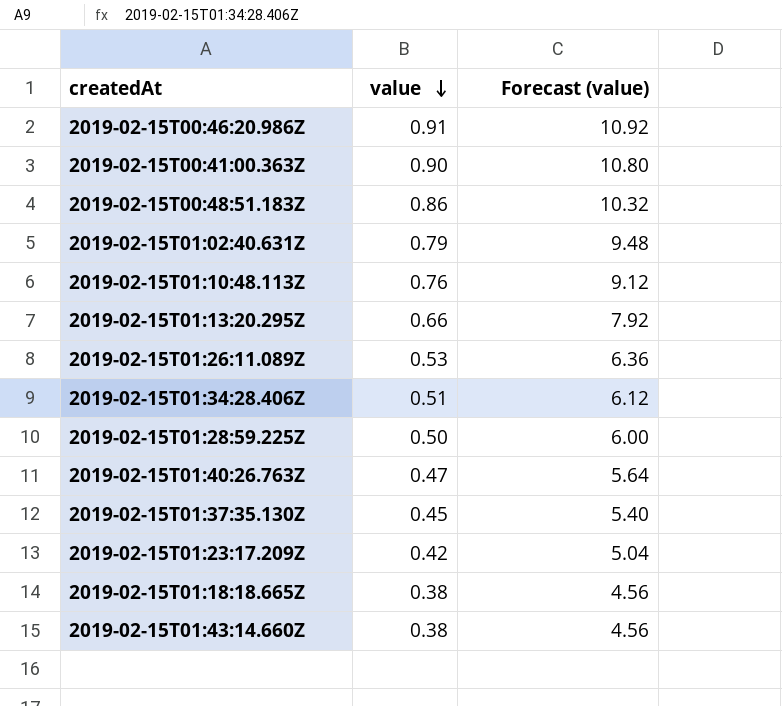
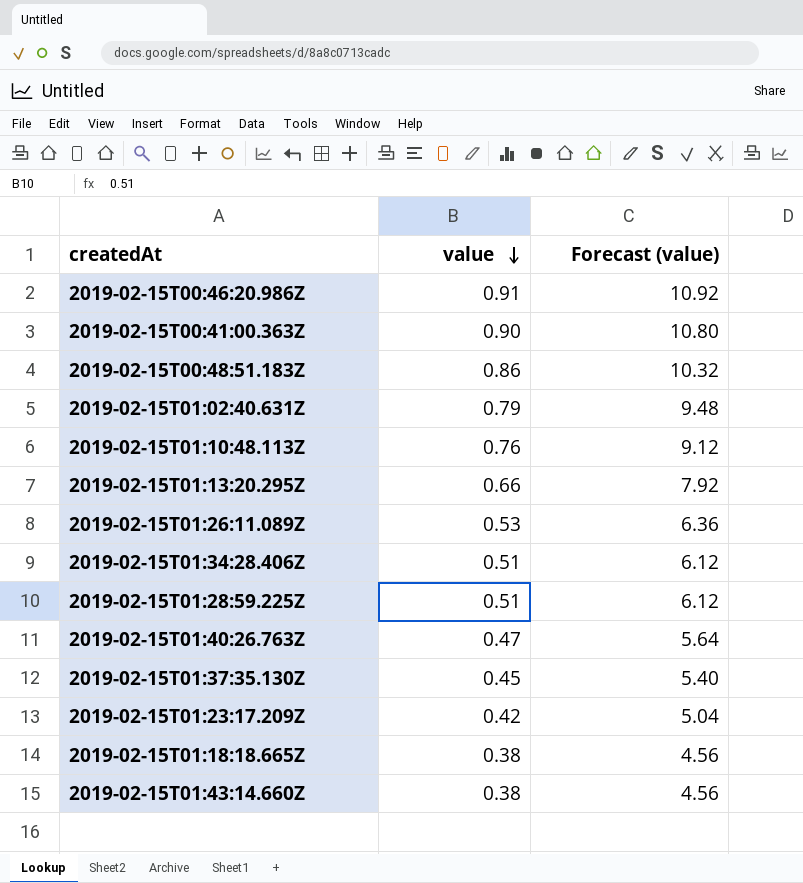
2019-02-15T01:28:59.225Z | value: 0.50 -> 0.51
2019-02-15T01:28:59.225Z | Forecast (value): 6.00 -> 6.12

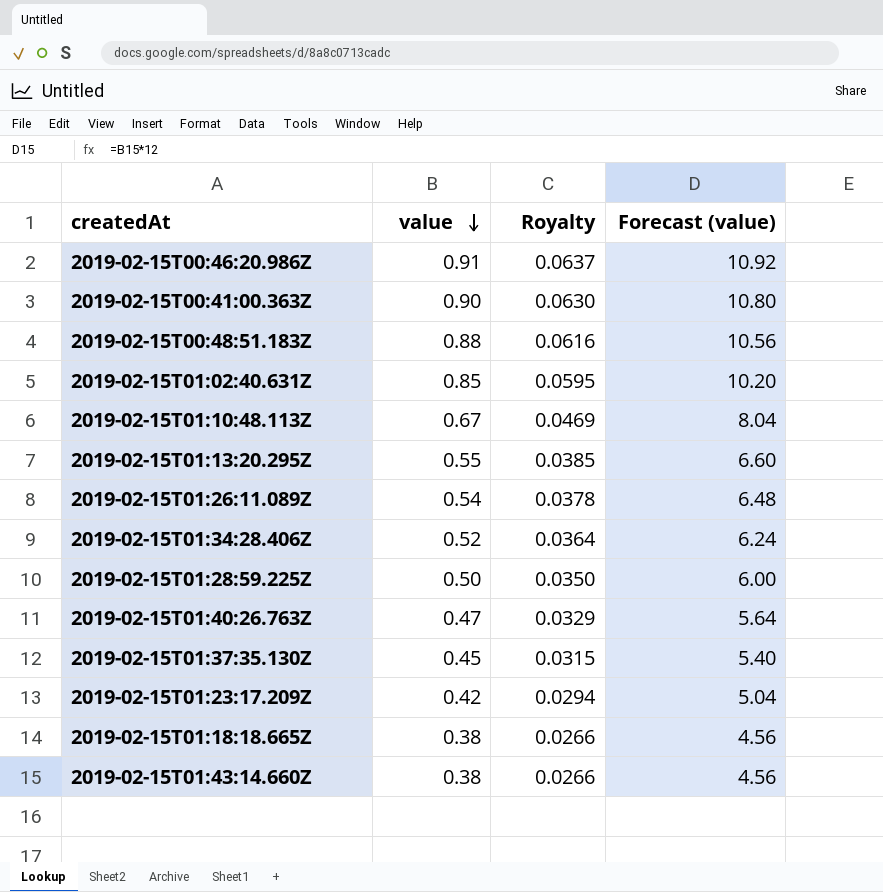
column Royalty | formula: none -> [value] * 0.07
2019-02-15T00:48:51.183Z | value: 0.86 -> 0.88
2019-02-15T00:48:51.183Z | Forecast (value): 10.32 -> 10.56
2019-02-15T01:02:40.631Z | value: 0.79 -> 0.85
2019-02-15T01:02:40.631Z | Forecast (value): 9.48 -> 10.20
2019-02-15T01:10:48.113Z | value: 0.76 -> 0.67
2019-02-15T01:10:48.113Z | Forecast (value): 9.12 -> 8.04
2019-02-15T01:13:20.295Z | value: 0.66 -> 0.55
2019-02-15T01:13:20.295Z | Forecast (value): 7.92 -> 6.60
2019-02-15T01:26:11.089Z | value: 0.53 -> 0.54
2019-02-15T01:26:11.089Z | Forecast (value): 6.36 -> 6.48
2019-02-15T01:34:28.406Z | value: 0.51 -> 0.52
2019-02-15T01:34:28.406Z | Forecast (value): 6.12 -> 6.24
2019-02-15T01:28:59.225Z | value: 0.51 -> 0.50
2019-02-15T01:28:59.225Z | Forecast (value): 6.12 -> 6.00

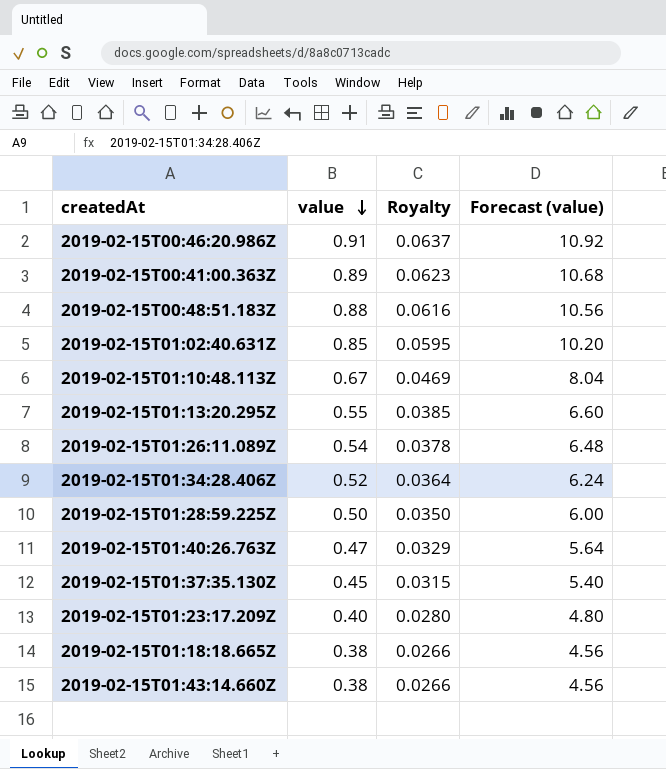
2019-02-15T00:41:00.363Z | value: 0.90 -> 0.89
2019-02-15T00:41:00.363Z | Royalty: 0.0630 -> 0.0623
2019-02-15T00:41:00.363Z | Forecast (value): 10.80 -> 10.68
2019-02-15T01:23:17.209Z | value: 0.42 -> 0.40
2019-02-15T01:23:17.209Z | Royalty: 0.0294 -> 0.0280
2019-02-15T01:23:17.209Z | Forecast (value): 5.04 -> 4.80

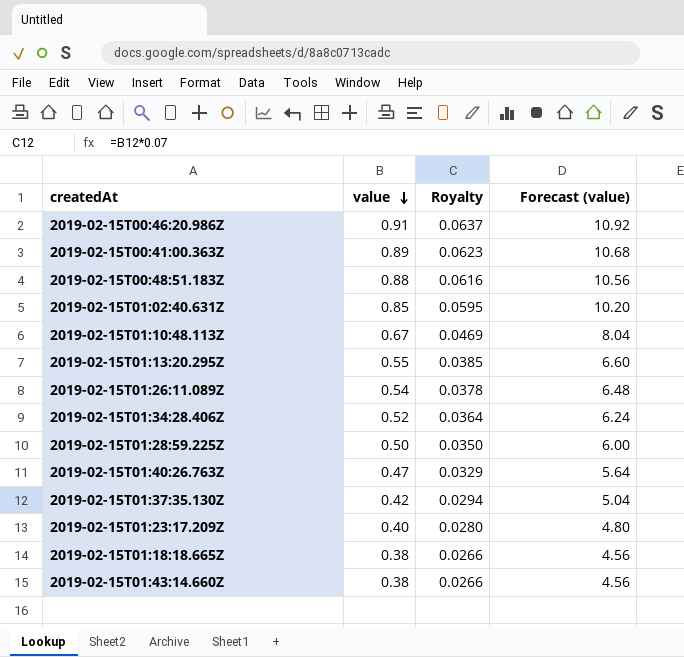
2019-02-15T01:37:35.130Z | value: 0.45 -> 0.42
2019-02-15T01:37:35.130Z | Royalty: 0.0315 -> 0.0294
2019-02-15T01:37:35.130Z | Forecast (value): 5.40 -> 5.04

